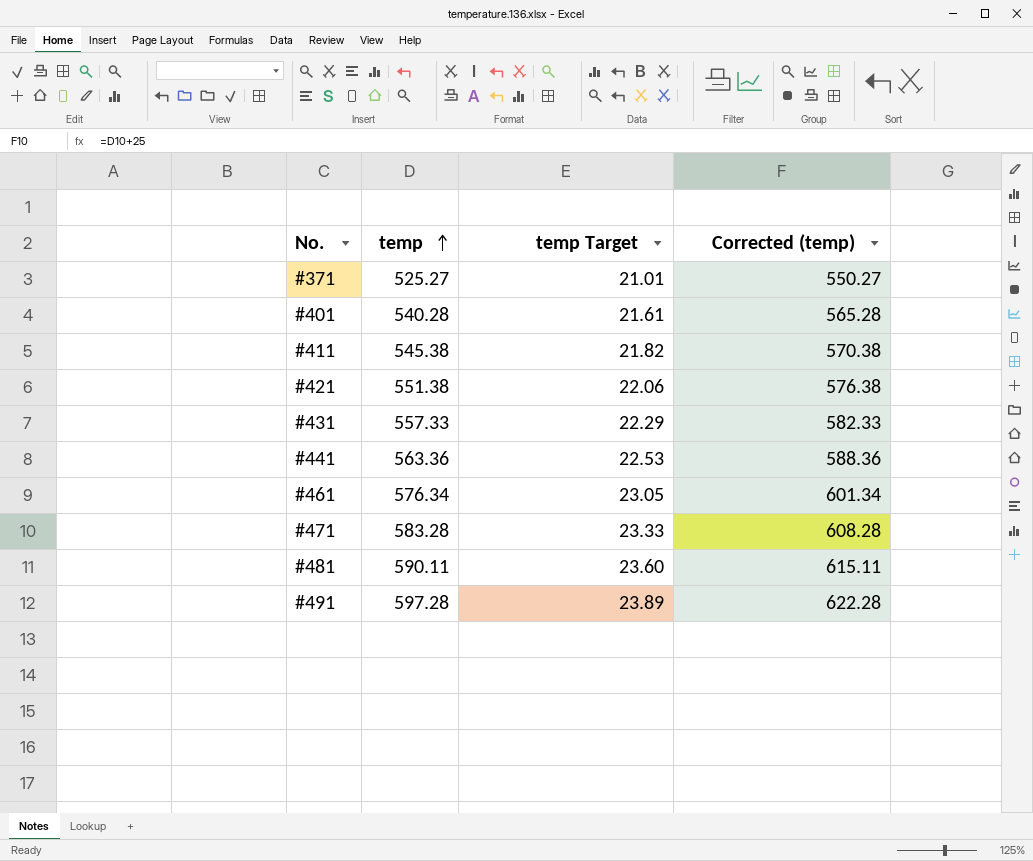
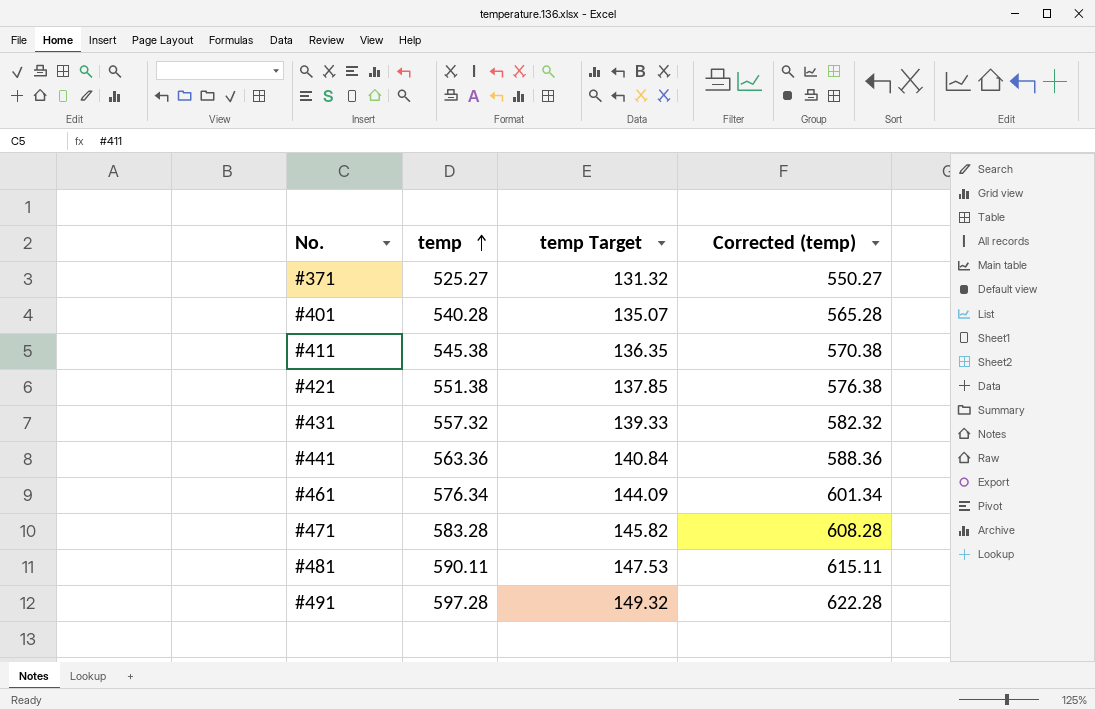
column temp Target | formula: [temp] * 0.04 -> [temp] * 0.25
#431 | temp: 557.33 -> 557.32
#431 | Corrected (temp): 582.33 -> 582.32

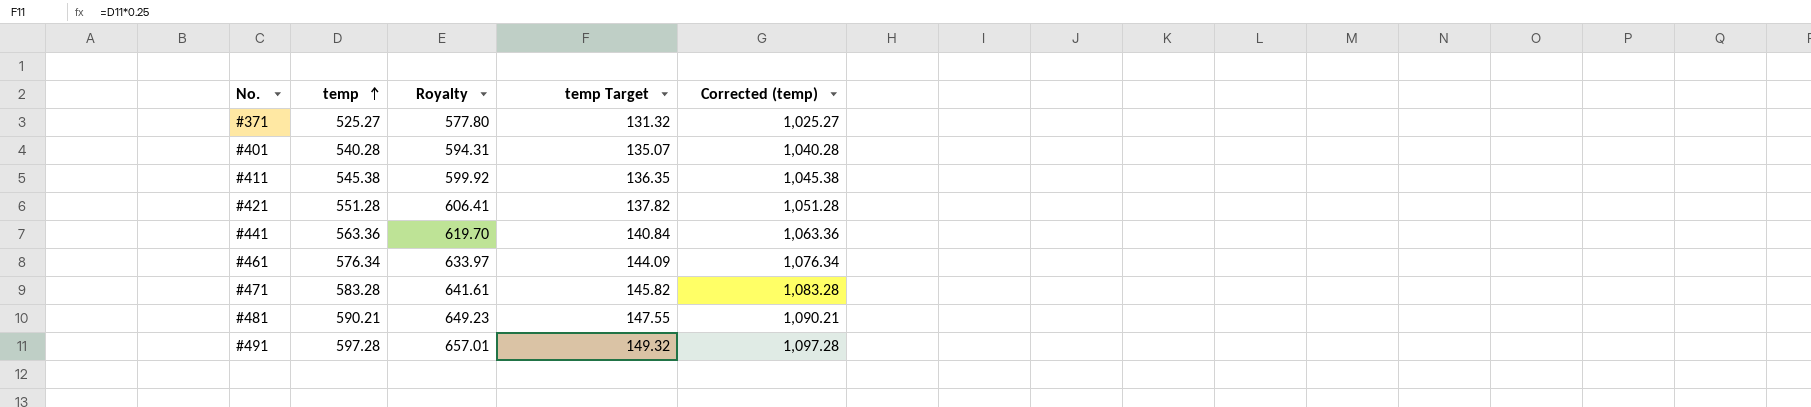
column Royalty | formula: none -> [temp] * 1.1
column Corrected (temp) | formula: [temp] + 25 -> [temp] + 500
row #431: 557.32 | 139.33 | 582.32 -> none
#421 | temp: 551.38 -> 551.28
#421 | temp Target: 137.85 -> 137.82
#481 | temp: 590.11 -> 590.21
#481 | temp Target: 147.53 -> 147.55

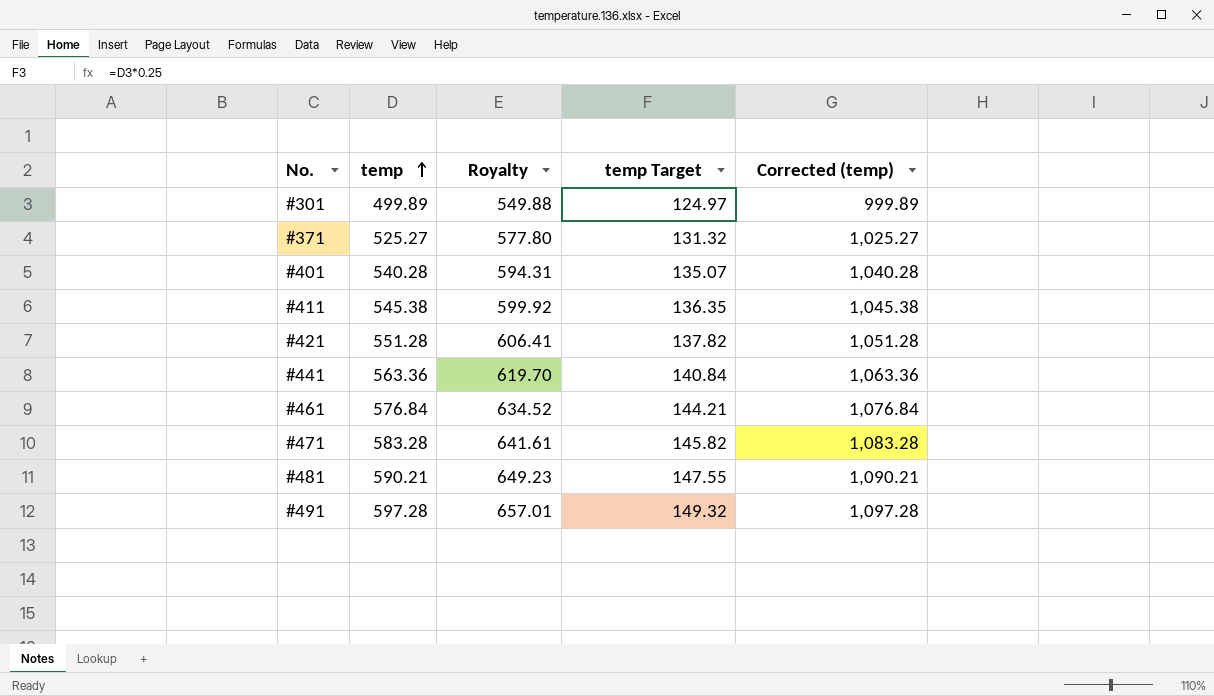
row #301: none -> 499.89 | 549.88 | 124.97 | 999.89
#461 | temp: 576.34 -> 576.84
#461 | Royalty: 633.97 -> 634.52
#461 | temp Target: 144.09 -> 144.21
#461 | Corrected (temp): 1,076.34 -> 1,076.84

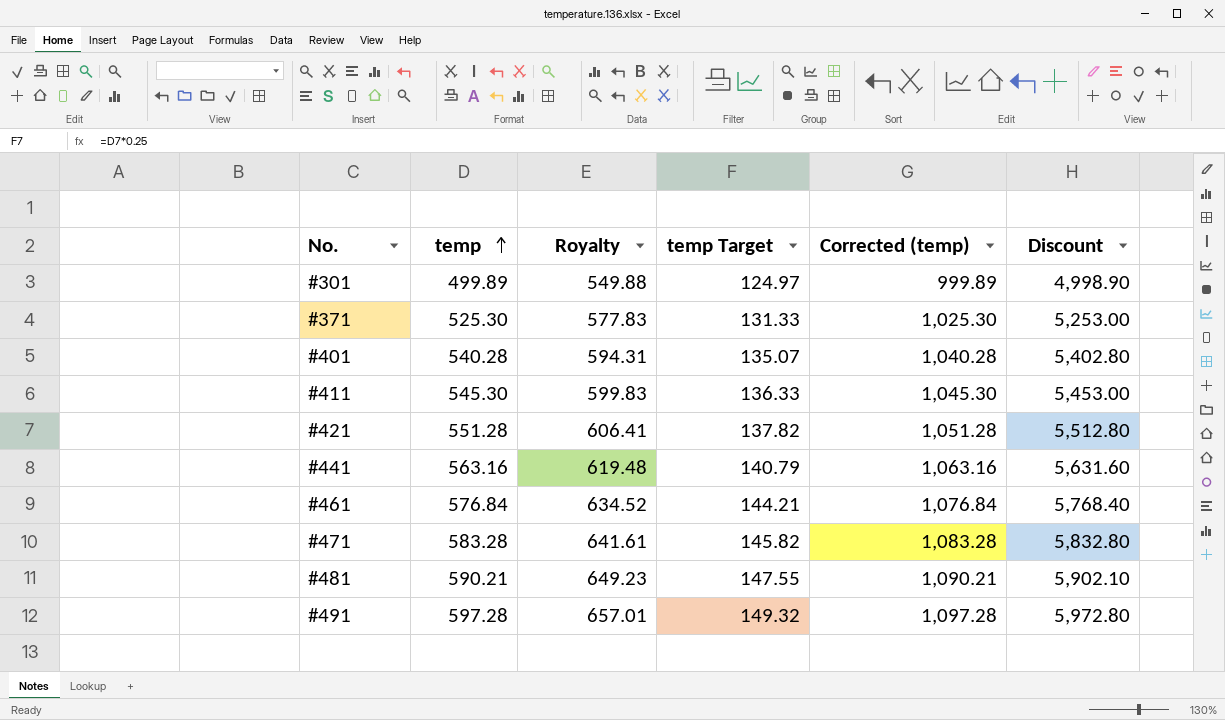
column Discount | formula: none -> [temp] * 10
#371 | temp: 525.27 -> 525.30
#371 | Royalty: 577.80 -> 577.83
#371 | temp Target: 131.32 -> 131.33
#371 | Corrected (temp): 1,025.27 -> 1,025.30
#411 | temp: 545.38 -> 545.30
#411 | Royalty: 599.92 -> 599.83
#411 | temp Target: 136.35 -> 136.33
#411 | Corrected (temp): 1,045.38 -> 1,045.30
#441 | temp: 563.36 -> 563.16
#441 | Royalty: 619.70 -> 619.48
#441 | temp Target: 140.84 -> 140.79
#441 | Corrected (temp): 1,063.36 -> 1,063.16

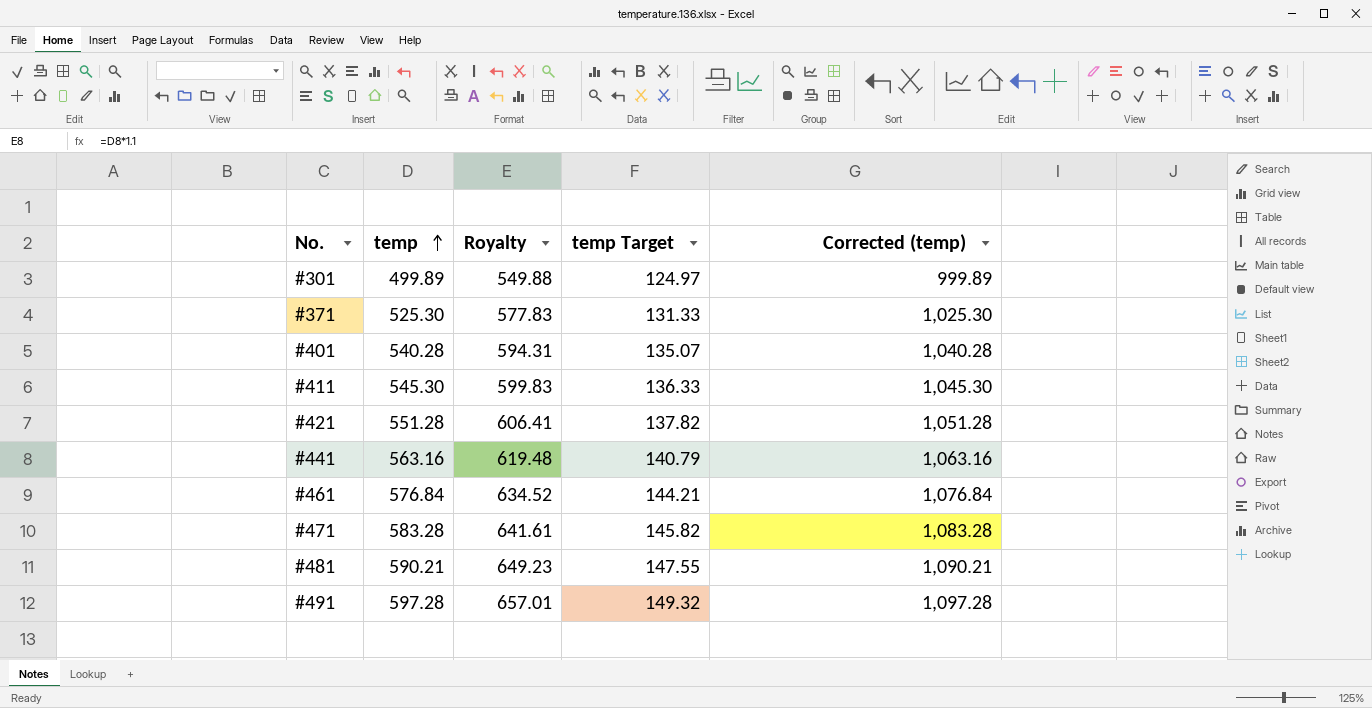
column Discount | formula: [temp] * 10 -> none

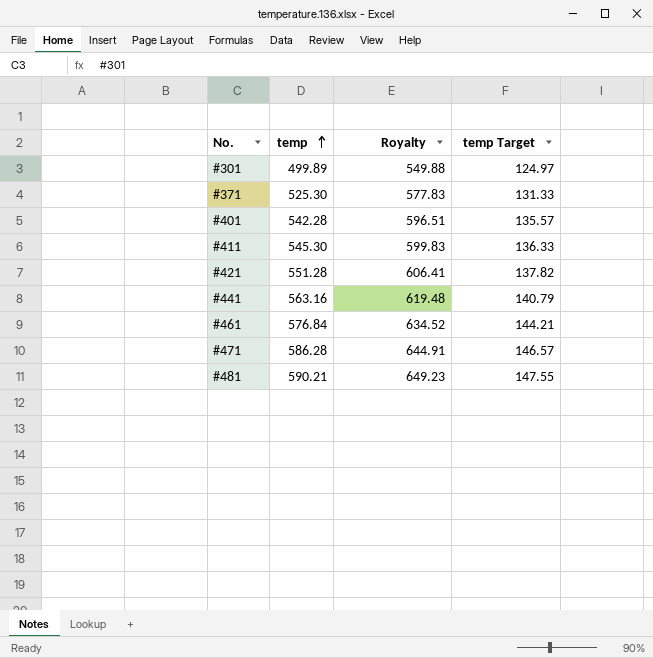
column Corrected (temp) | formula: [temp] + 500 -> none
row #491: 597.28 | 657.01 | 149.32 | 1,097.28 -> none
#401 | temp: 540.28 -> 542.28
#401 | Royalty: 594.31 -> 596.51
#401 | temp Target: 135.07 -> 135.57
#471 | temp: 583.28 -> 586.28
#471 | Royalty: 641.61 -> 644.91
#471 | temp Target: 145.82 -> 146.57

